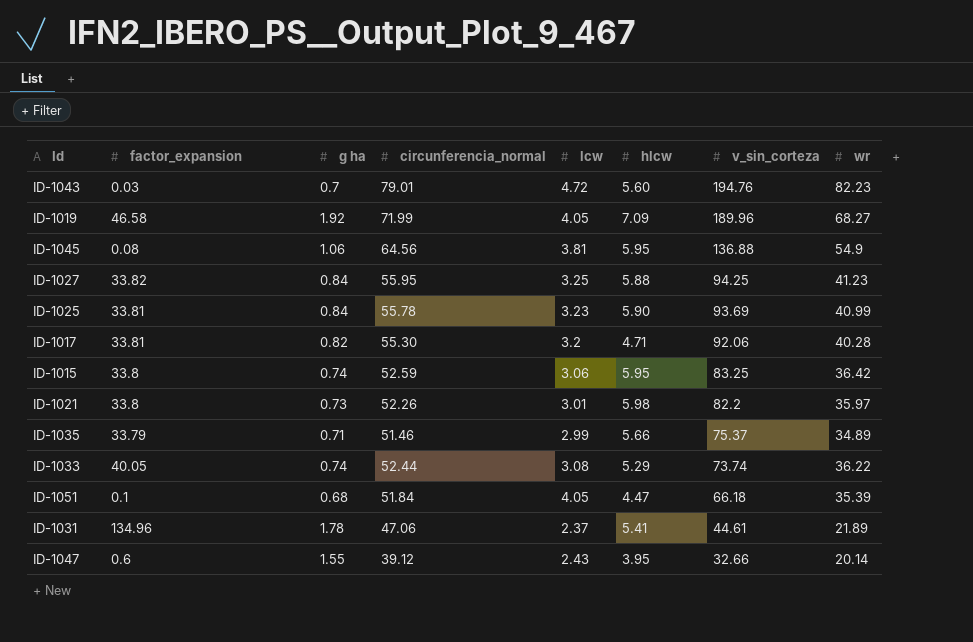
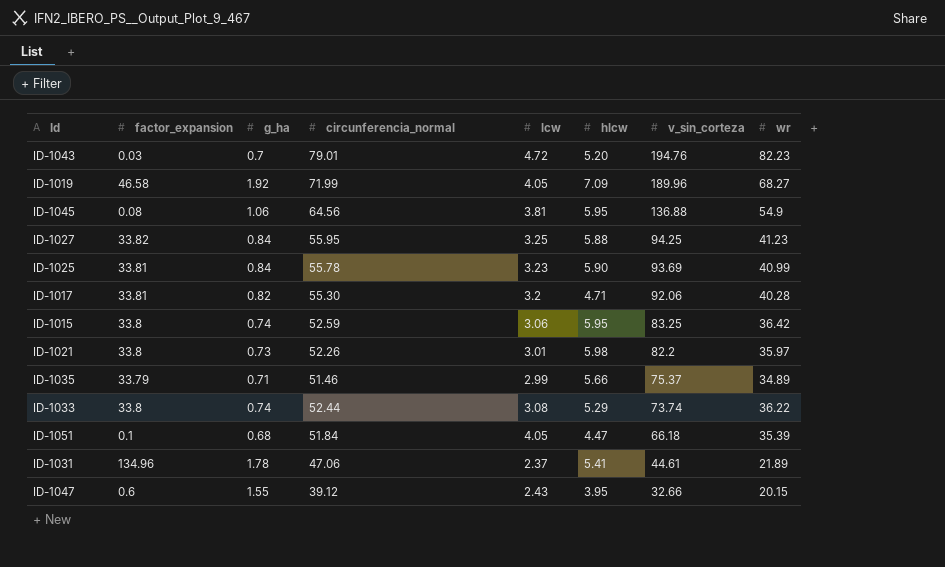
column name: g ha -> g_ha
ID-1043 | hlcw: 5.60 -> 5.20
ID-1033 | factor_expansion: 40.05 -> 33.8
ID-1047 | wr: 20.14 -> 20.15

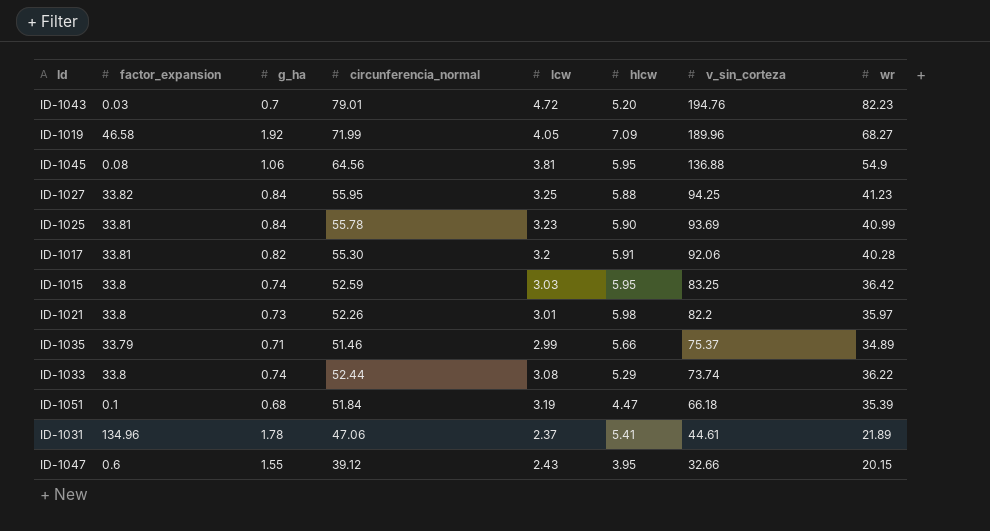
ID-1017 | hlcw: 4.71 -> 5.91
ID-1015 | lcw: 3.06 -> 3.03
ID-1051 | lcw: 4.05 -> 3.19

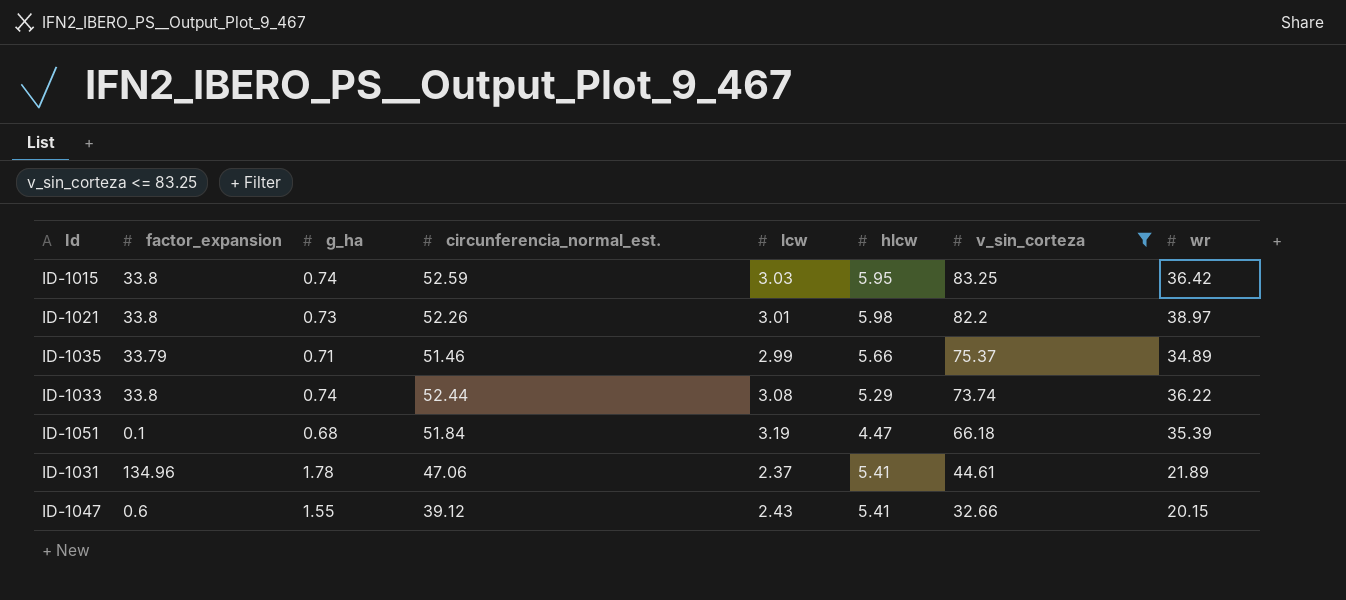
filter: none -> v_sin_corteza <= 83.25
column name: circunferencia_normal -> circunferencia_normal_est.
ID-1021 | wr: 35.97 -> 38.97
ID-1047 | hlcw: 3.95 -> 5.41

